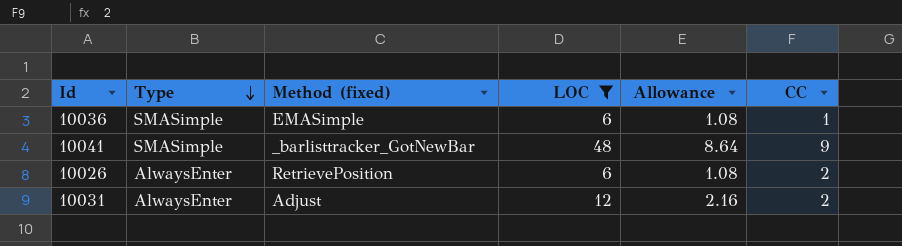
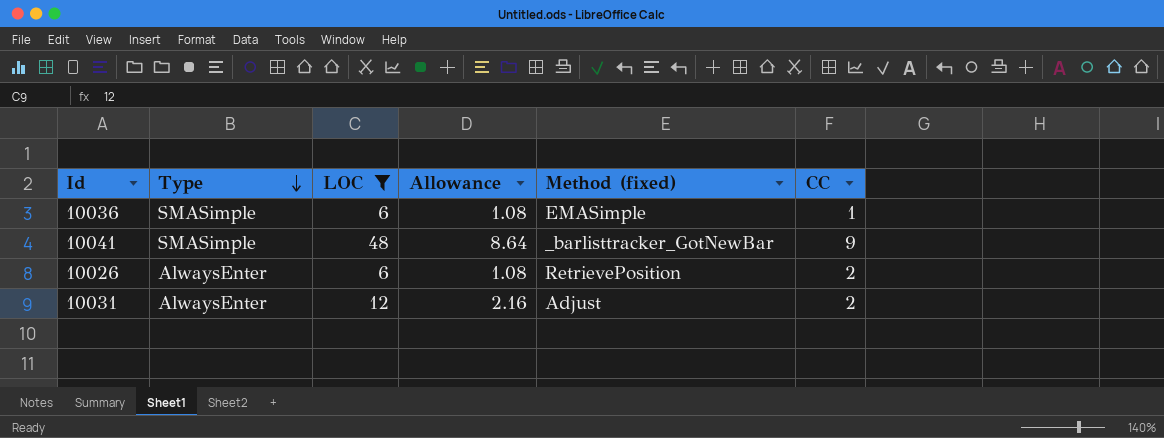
column Method (fixed) | position: 3 -> 5

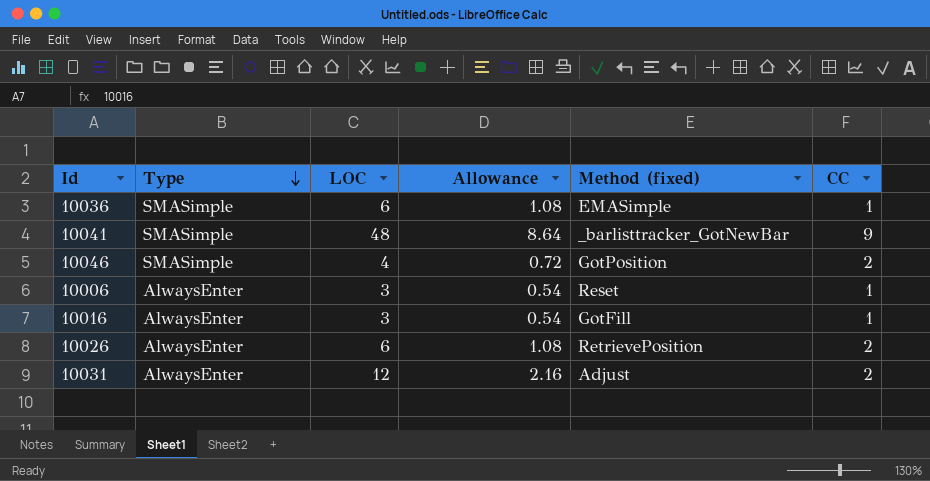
filter: LOC >= 6 -> none

